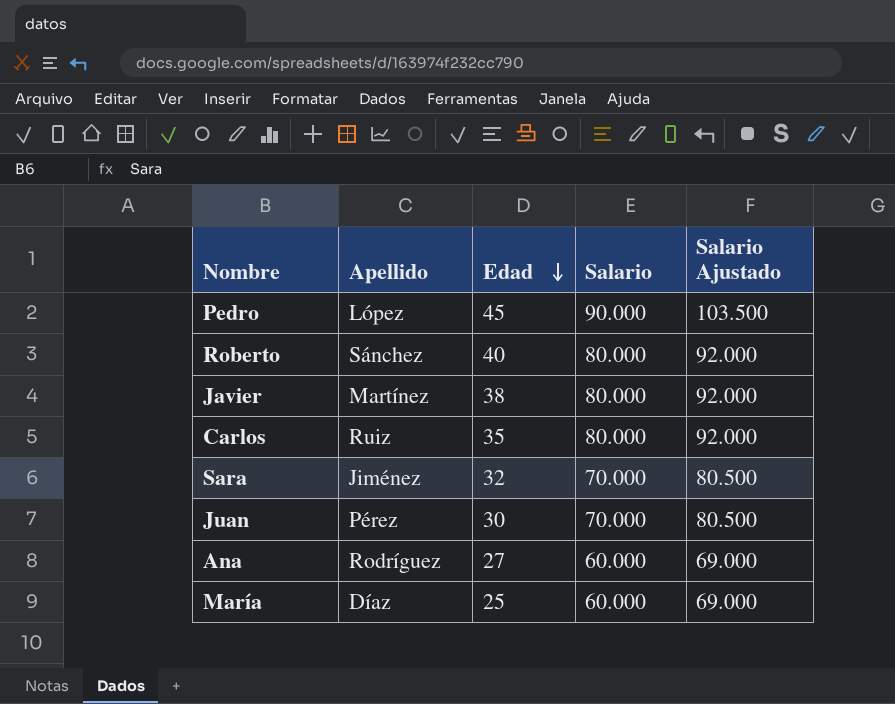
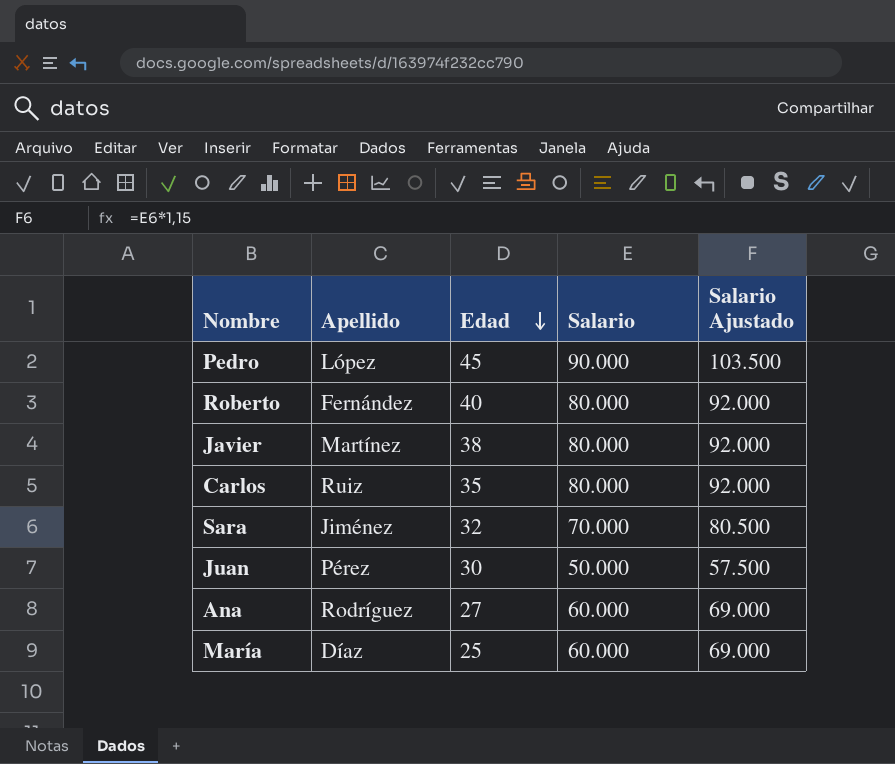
Roberto | Apellido: Sánchez -> Fernández
Juan | Salario: 70.000 -> 50.000
Juan | Salario Ajustado: 80.500 -> 57.500

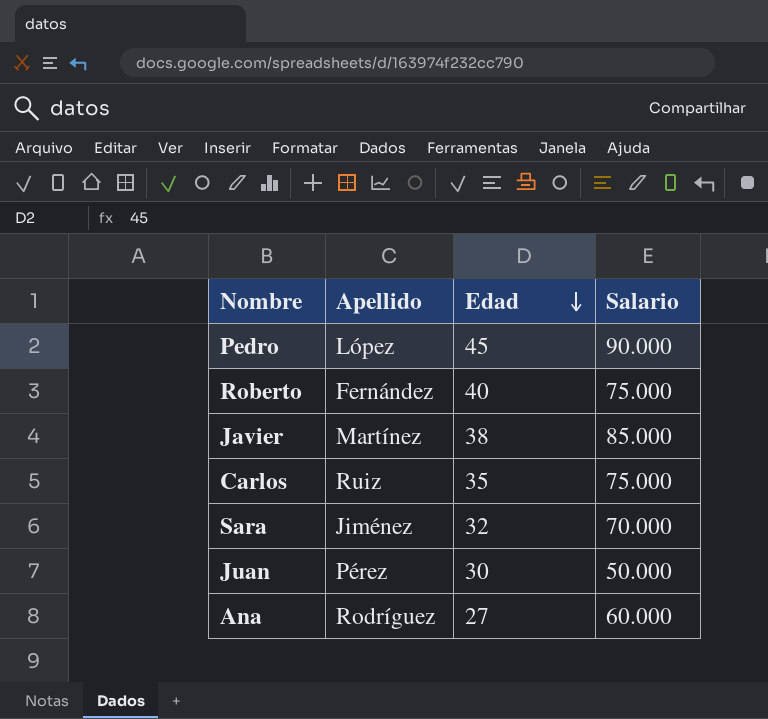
column Salario Ajustado | formula: [Salario] * 1,15 -> none
row María: Díaz | 25 | 60.000 | 69.000 -> none
Roberto | Salario: 80.000 -> 75.000
Javier | Salario: 80.000 -> 85.000
Carlos | Salario: 80.000 -> 75.000

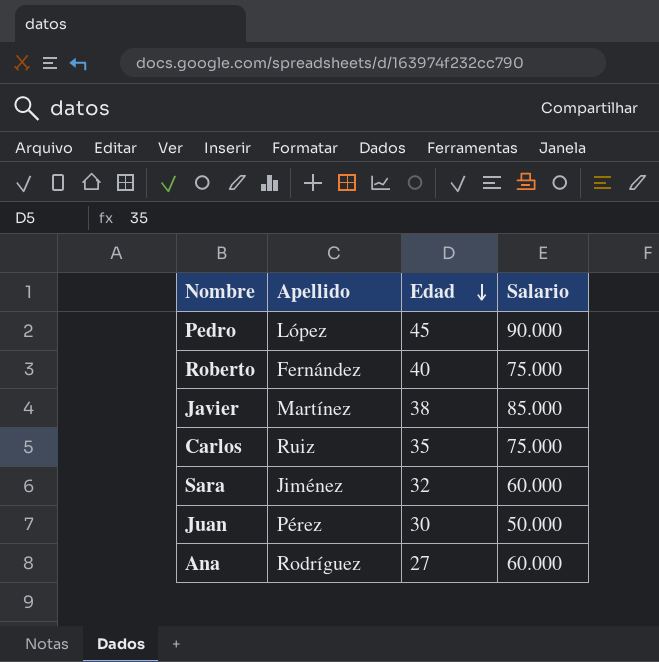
Sara | Salario: 70.000 -> 60.000

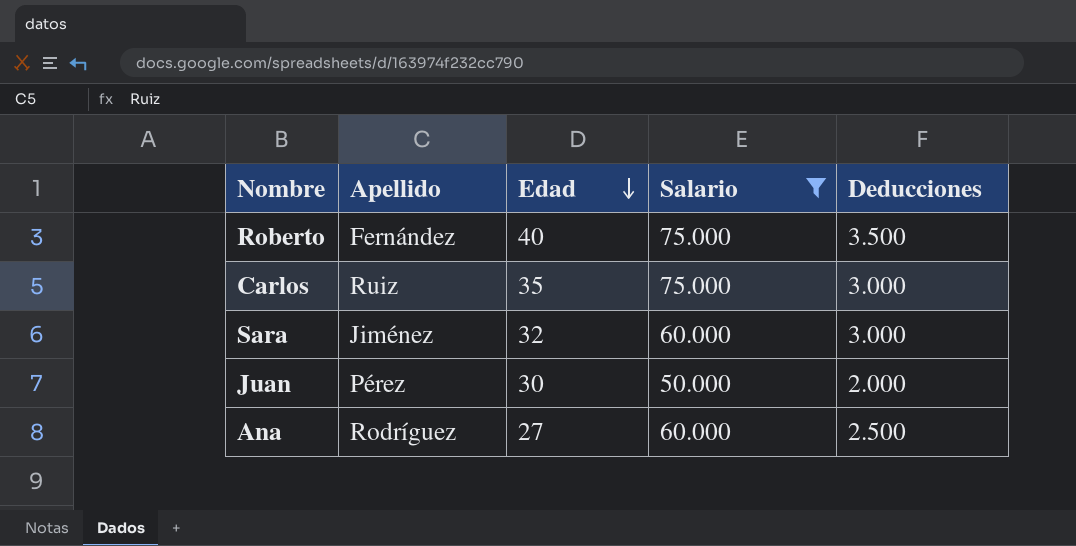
filter: none -> Salario <= 75.000
column Deducciones | position: none -> 5

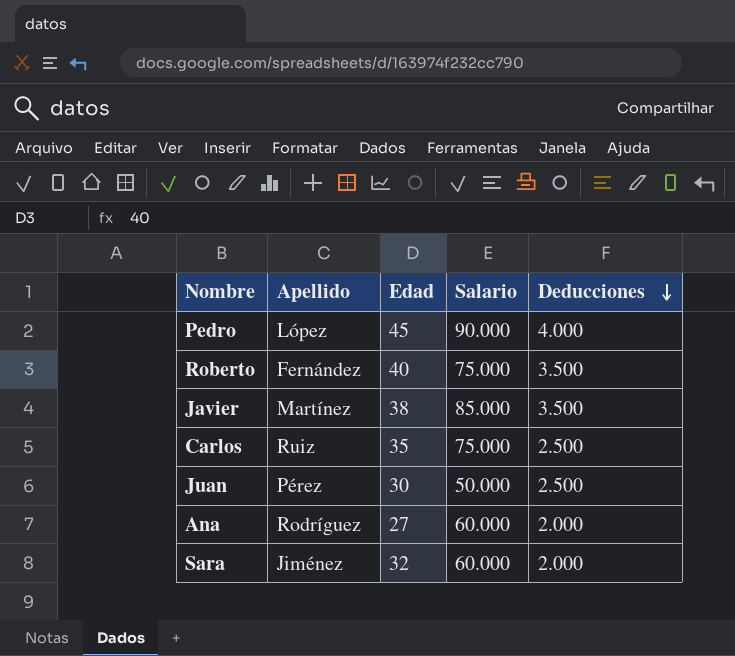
filter: Salario <= 75.000 -> none
row order: Edad descending -> Deducciones descending
Carlos | Deducciones: 3.000 -> 2.500
Juan | Deducciones: 2.000 -> 2.500
Ana | Deducciones: 2.500 -> 2.000
Sara | Deducciones: 3.000 -> 2.000

